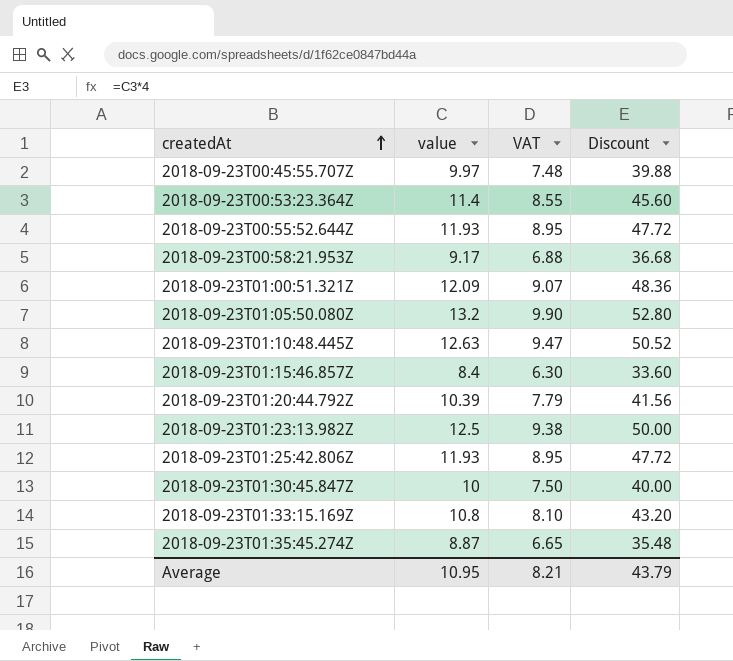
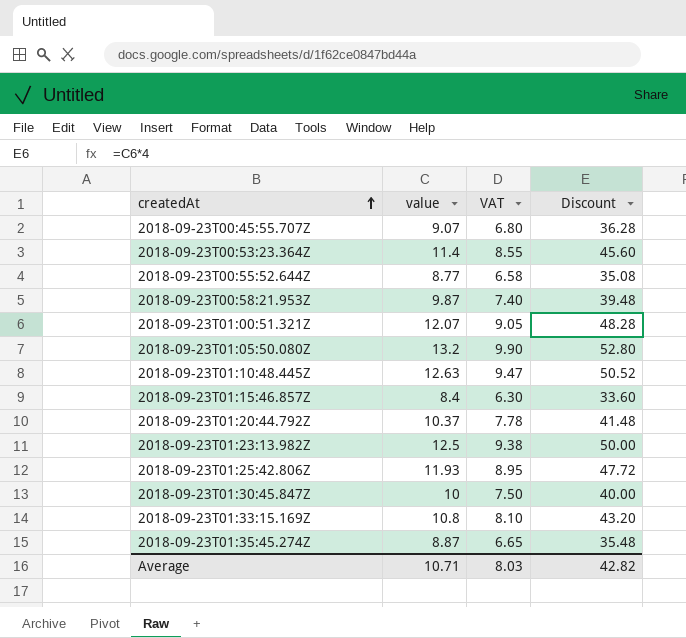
2018-09-23T00:45:55.707Z | value: 9.97 -> 9.07
2018-09-23T00:45:55.707Z | VAT: 7.48 -> 6.80
2018-09-23T00:45:55.707Z | Discount: 39.88 -> 36.28
2018-09-23T00:55:52.644Z | value: 11.93 -> 8.77
2018-09-23T00:55:52.644Z | VAT: 8.95 -> 6.58
2018-09-23T00:55:52.644Z | Discount: 47.72 -> 35.08
2018-09-23T00:58:21.953Z | value: 9.17 -> 9.87
2018-09-23T00:58:21.953Z | VAT: 6.88 -> 7.40
2018-09-23T00:58:21.953Z | Discount: 36.68 -> 39.48
2018-09-23T01:00:51.321Z | value: 12.09 -> 12.07
2018-09-23T01:00:51.321Z | VAT: 9.07 -> 9.05
2018-09-23T01:00:51.321Z | Discount: 48.36 -> 48.28
2018-09-23T01:20:44.792Z | value: 10.39 -> 10.37
2018-09-23T01:20:44.792Z | VAT: 7.79 -> 7.78
2018-09-23T01:20:44.792Z | Discount: 41.56 -> 41.48
Average | value: 10.95 -> 10.71
Average | VAT: 8.21 -> 8.03
Average | Discount: 43.79 -> 42.82

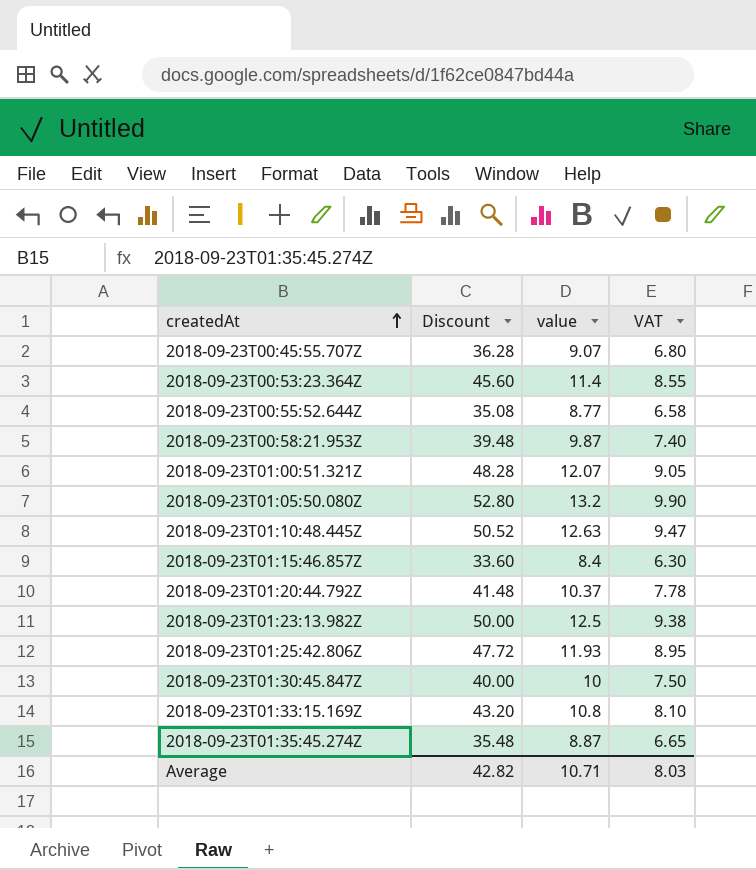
column Discount | position: 4 -> 2

